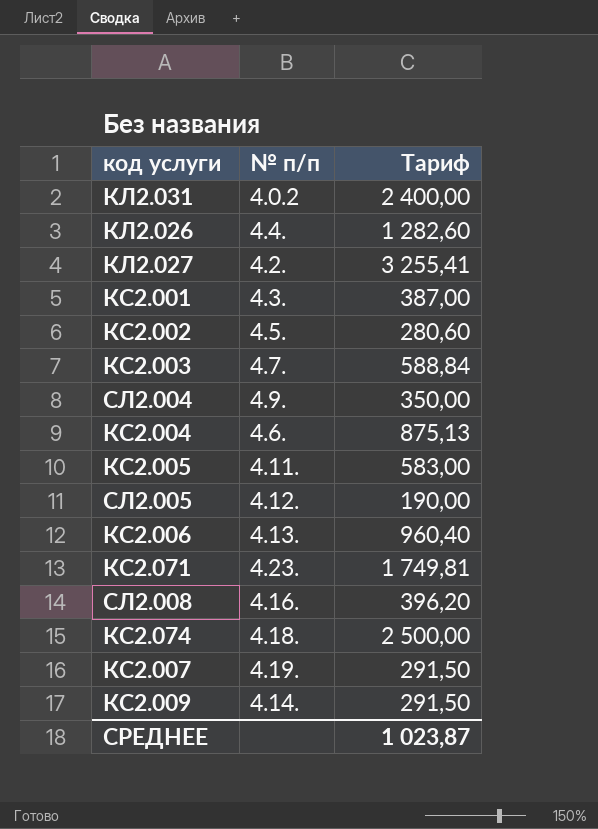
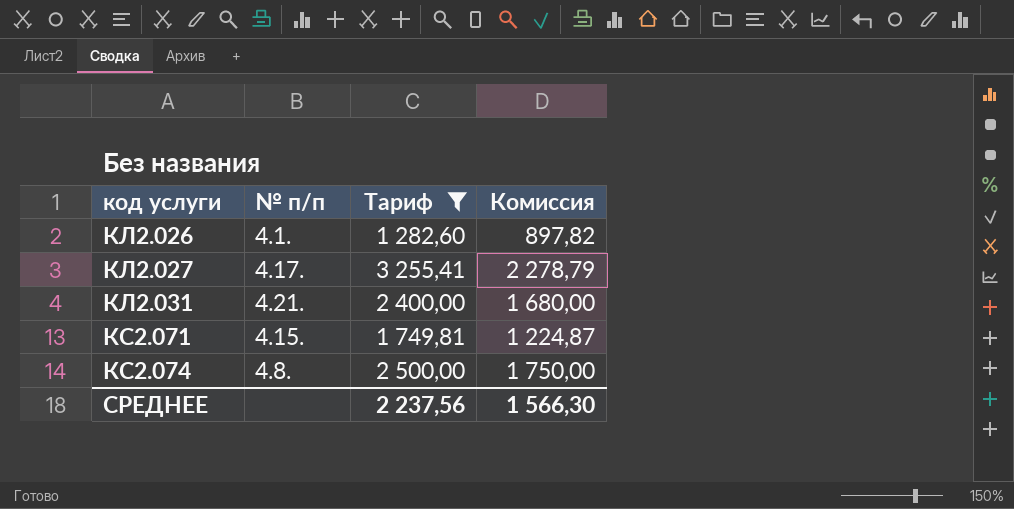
filter: none -> Тариф >= 1 282,60
row order: none -> код услуги ascending
column Комиссия | formula: none -> [Тариф] * 0,7
КЛ2.026 | № п/п: 4.4. -> 4.1.
КЛ2.027 | № п/п: 4.2. -> 4.17.
КЛ2.031 | № п/п: 4.0.2 -> 4.21.
КС2.071 | № п/п: 4.23. -> 4.15.
КС2.074 | № п/п: 4.18. -> 4.8.
СРЕДНЕЕ | Тариф: 1 023,87 -> 2 237,56

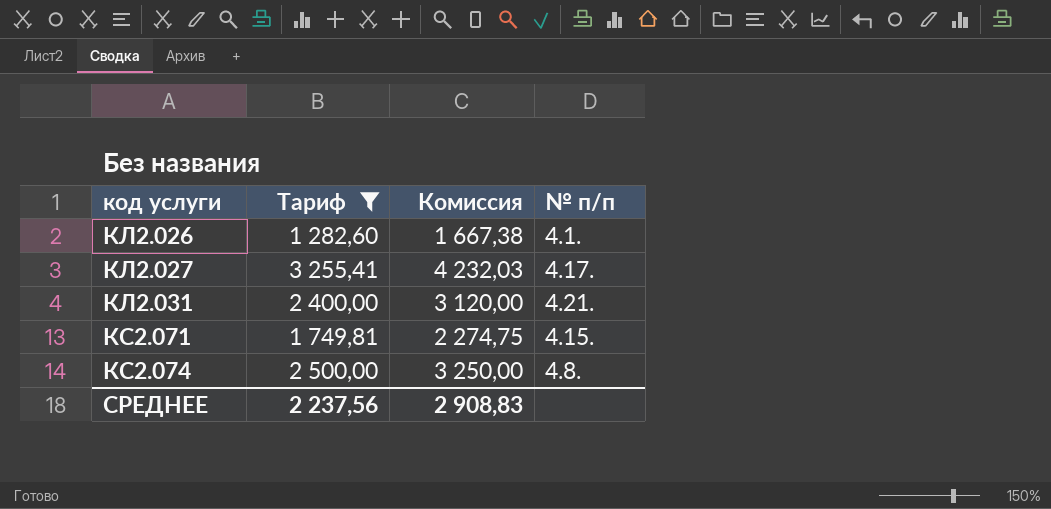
column Комиссия | formula: [Тариф] * 0,7 -> [Тариф] * 1,3
column № п/п | position: 2 -> 4
СРЕДНЕЕ | Комиссия: 1 566,30 -> 2 908,83

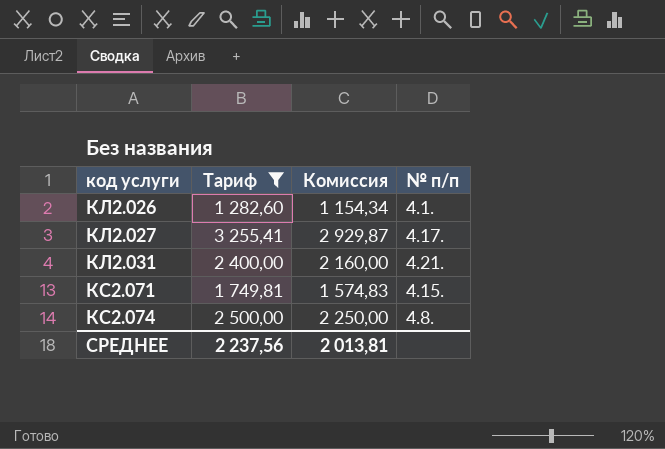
column Комиссия | formula: [Тариф] * 1,3 -> [Тариф] * 0,9
СРЕДНЕЕ | Комиссия: 2 908,83 -> 2 013,81

